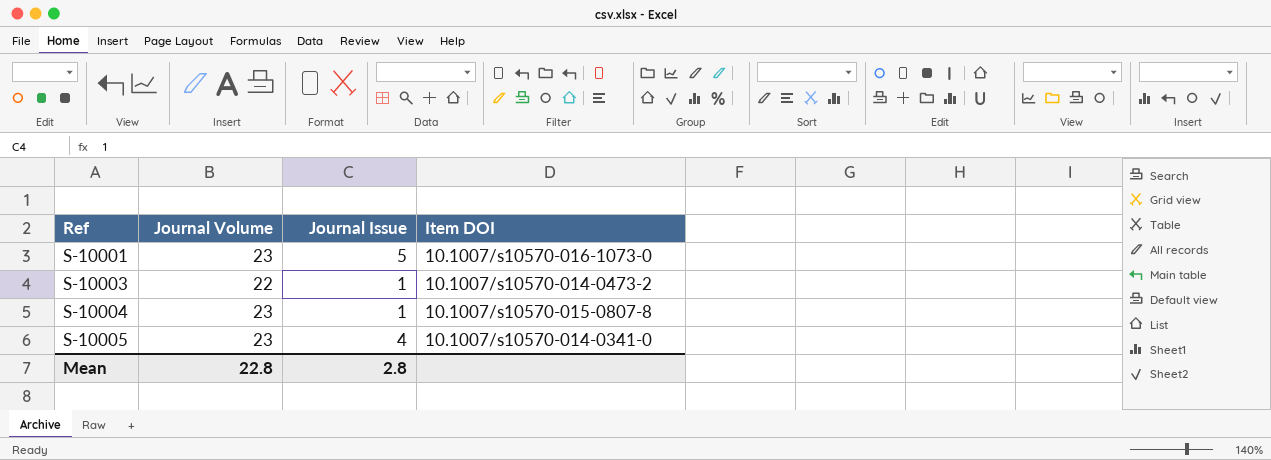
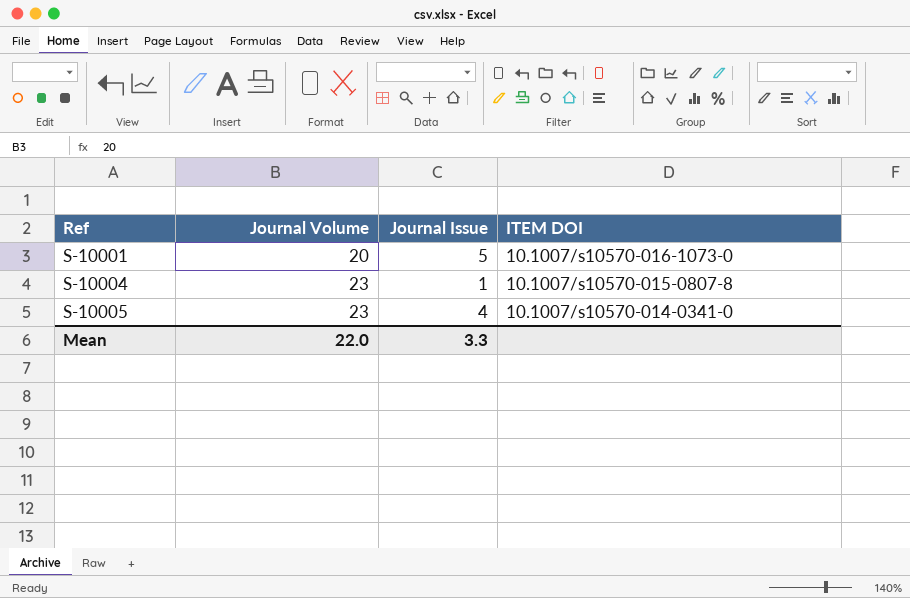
column name: Item DOI -> ITEM DOI
row S-10003: 22 | 1 | 10.1007/s10570-014-0473-2 -> none
S-10001 | Journal Volume: 23 -> 20
Mean | Journal Volume: 22.8 -> 22.0
Mean | Journal Issue: 2.8 -> 3.3

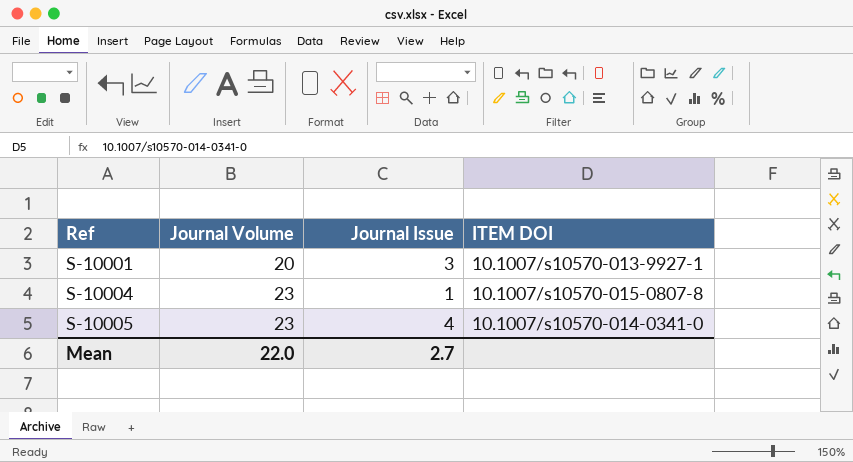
S-10001 | Journal Issue: 5 -> 3
S-10001 | ITEM DOI: 10.1007/s10570-016-1073-0 -> 10.1007/s10570-013-9927-1
Mean | Journal Issue: 3.3 -> 2.7

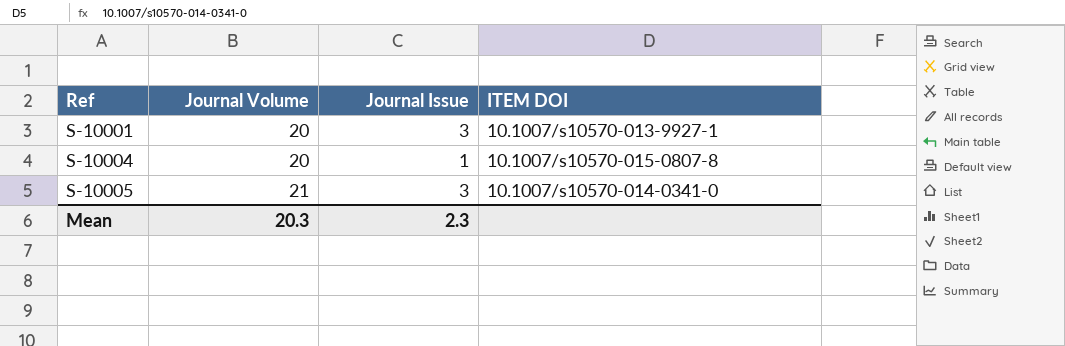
S-10004 | Journal Volume: 23 -> 20
S-10005 | Journal Volume: 23 -> 21
S-10005 | Journal Issue: 4 -> 3
Mean | Journal Volume: 22.0 -> 20.3
Mean | Journal Issue: 2.7 -> 2.3

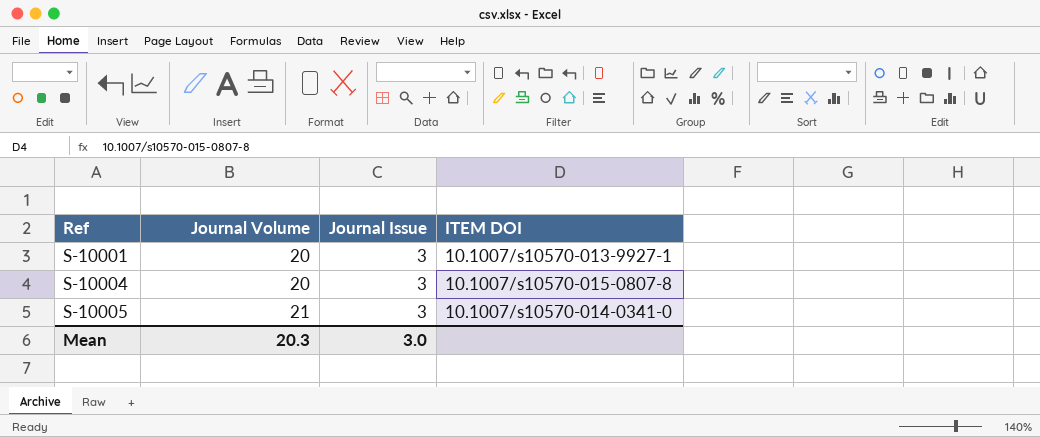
S-10004 | Journal Issue: 1 -> 3
Mean | Journal Issue: 2.3 -> 3.0

